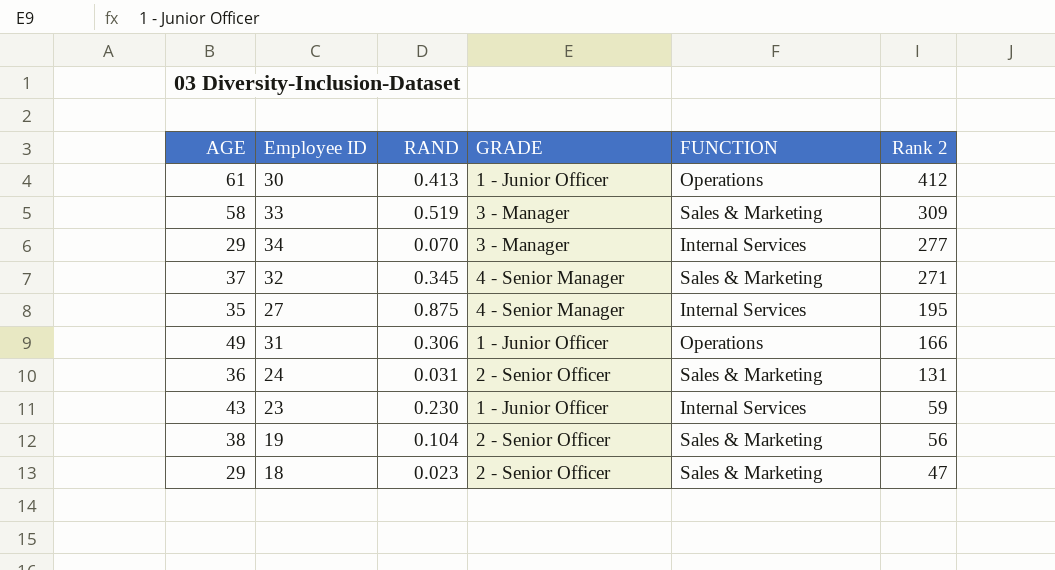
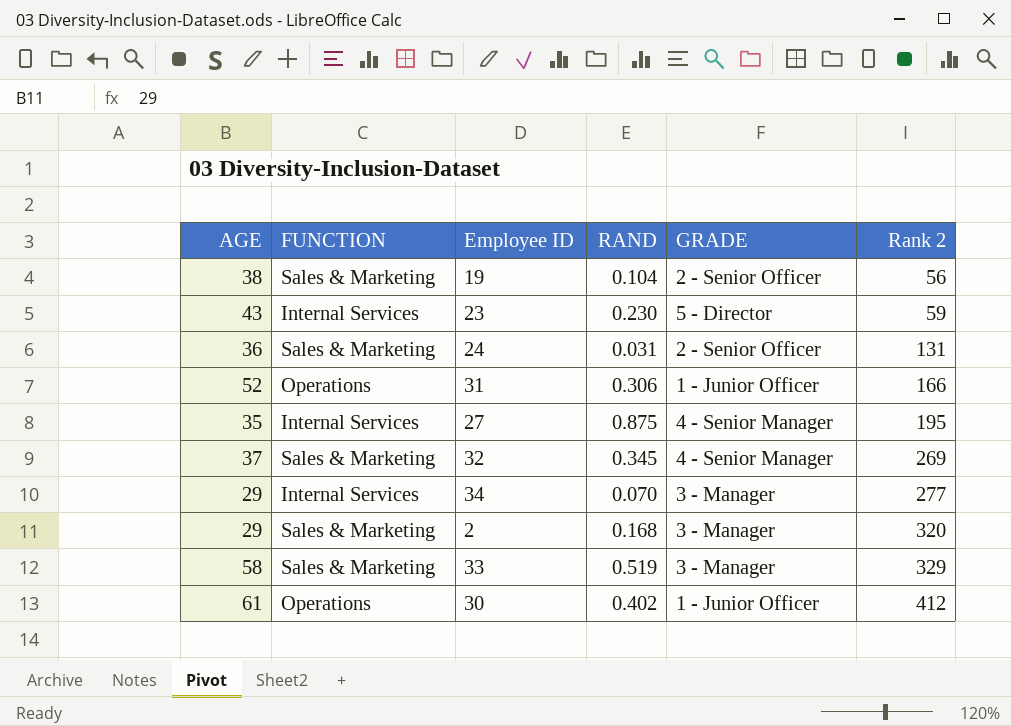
row order: Rank 2 descending -> Rank 2 ascending
column FUNCTION | position: 5 -> 2
row 18: 29 | 0.023 | 2 - Senior Officer | Sales & Marketing | 47 -> none
23 | GRADE: 1 - Junior Officer -> 5 - Director
31 | AGE: 49 -> 52
32 | Rank 2: 271 -> 269
row 2: none -> 29 | Sales & Marketing | 0.168 | 3 - Manager | 320
33 | Rank 2: 309 -> 329
30 | RAND: 0.413 -> 0.402

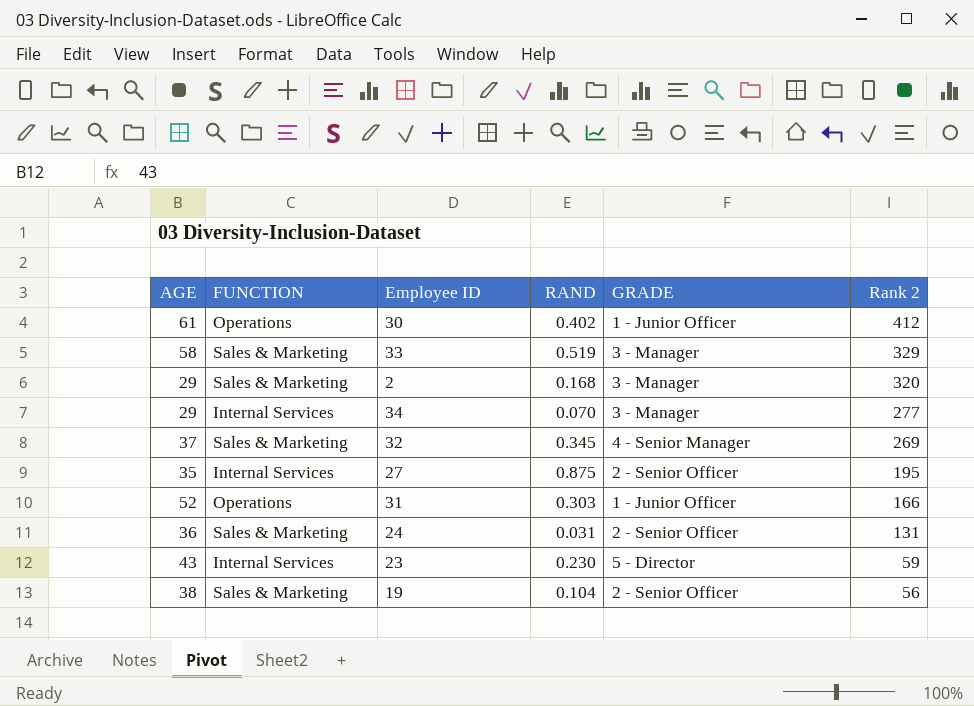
row order: Rank 2 ascending -> Rank 2 descending
27 | GRADE: 4 - Senior Manager -> 2 - Senior Officer
31 | RAND: 0.306 -> 0.303

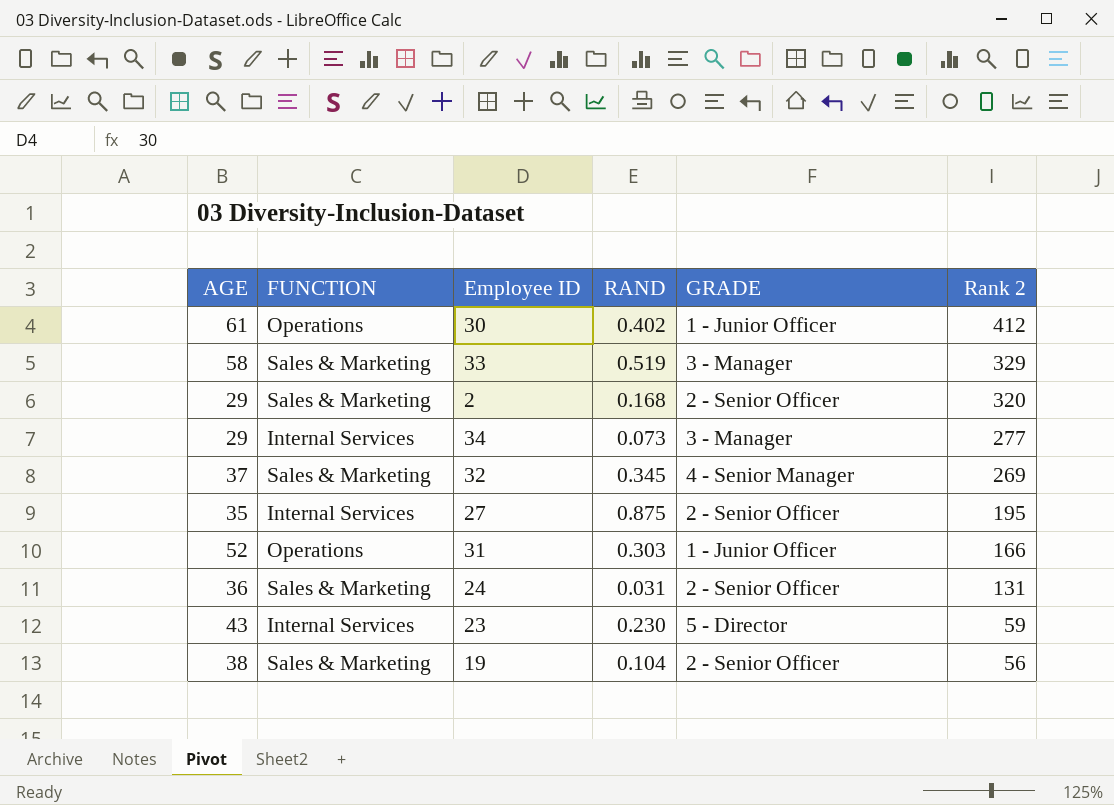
2 | GRADE: 3 - Manager -> 2 - Senior Officer
34 | RAND: 0.070 -> 0.073

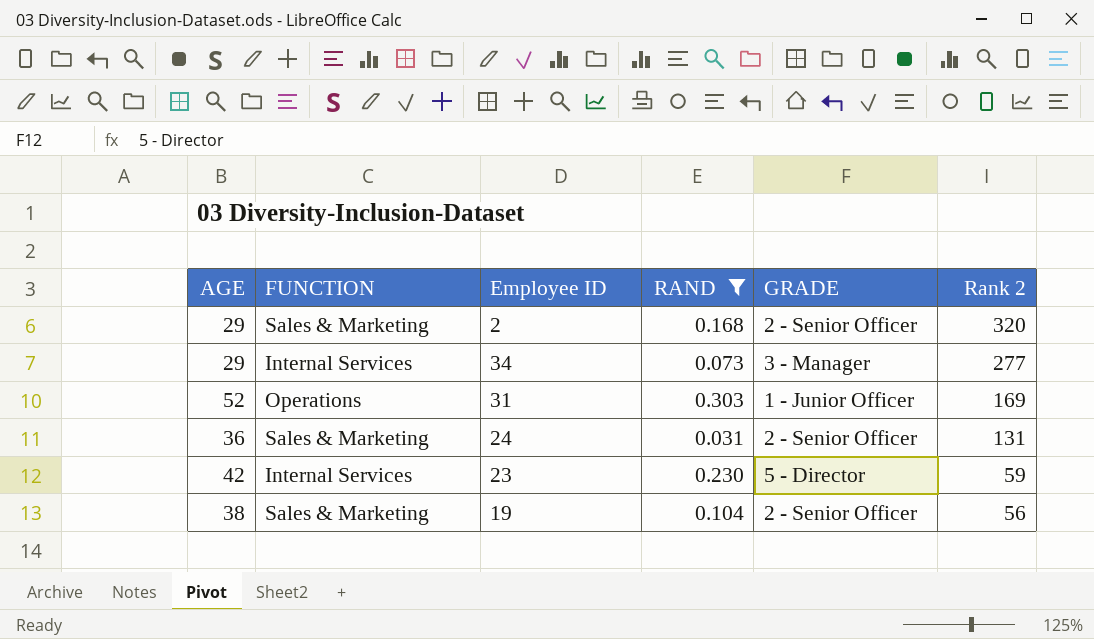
filter: none -> RAND <= 0.303
31 | Rank 2: 166 -> 169
23 | AGE: 43 -> 42

